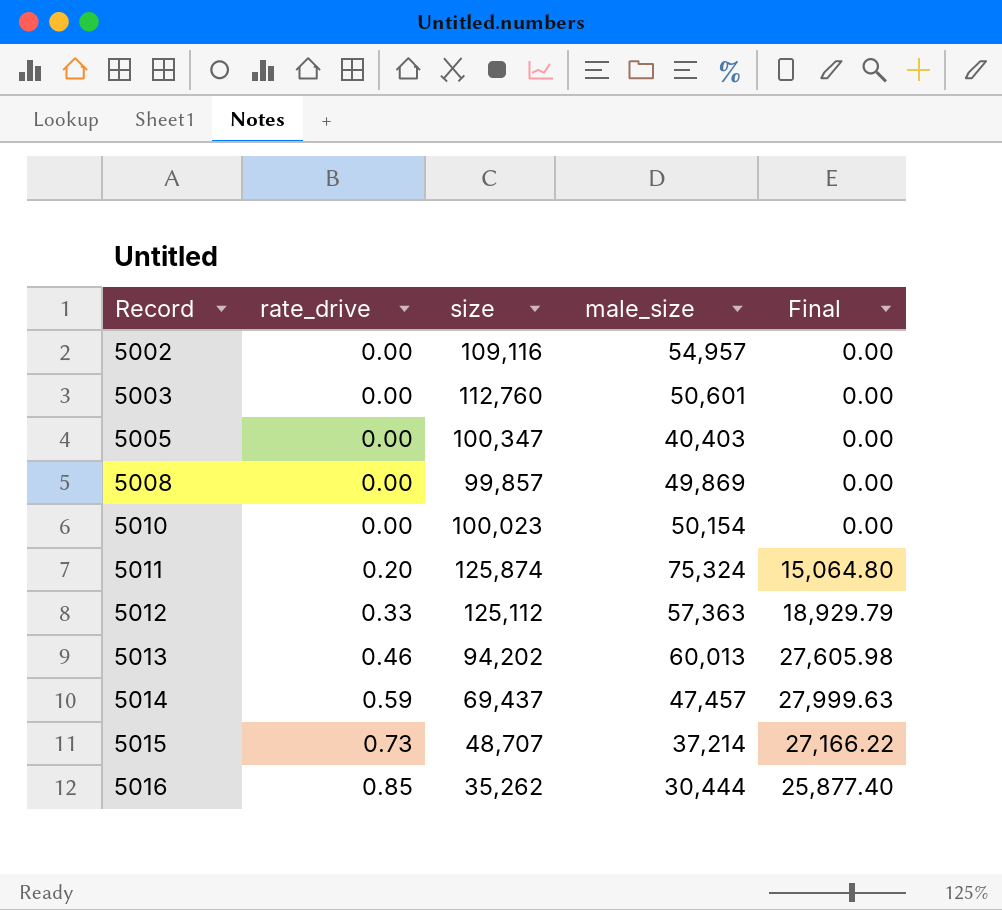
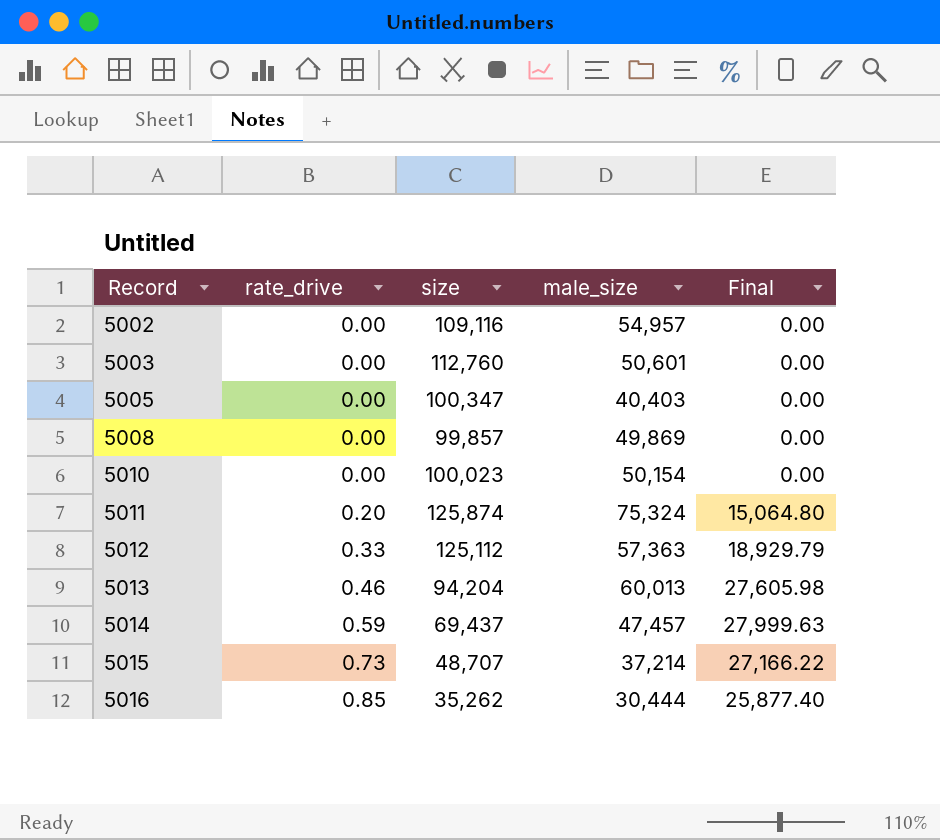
5013 | size: 94,202 -> 94,204

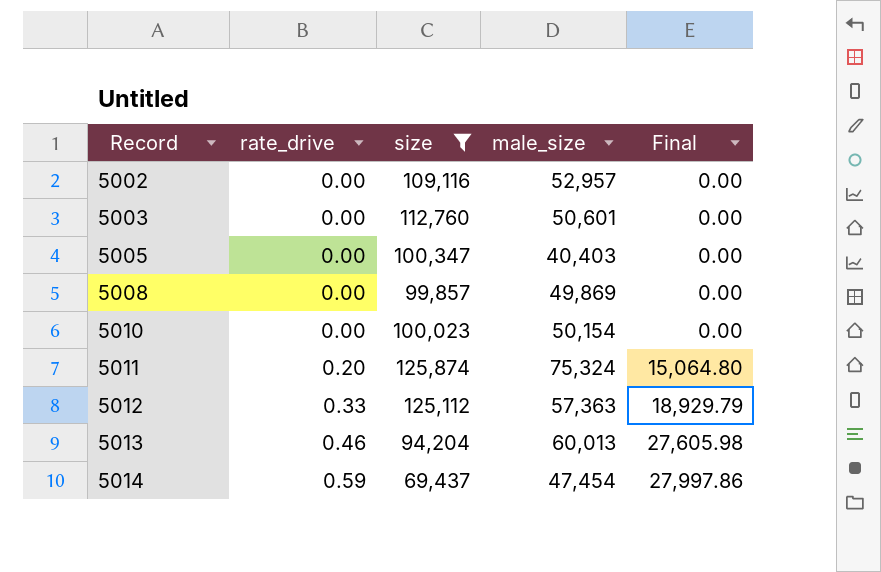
filter: none -> size >= 69,437
5002 | male_size: 54,957 -> 52,957
5014 | male_size: 47,457 -> 47,454
5014 | Final: 27,999.63 -> 27,997.86

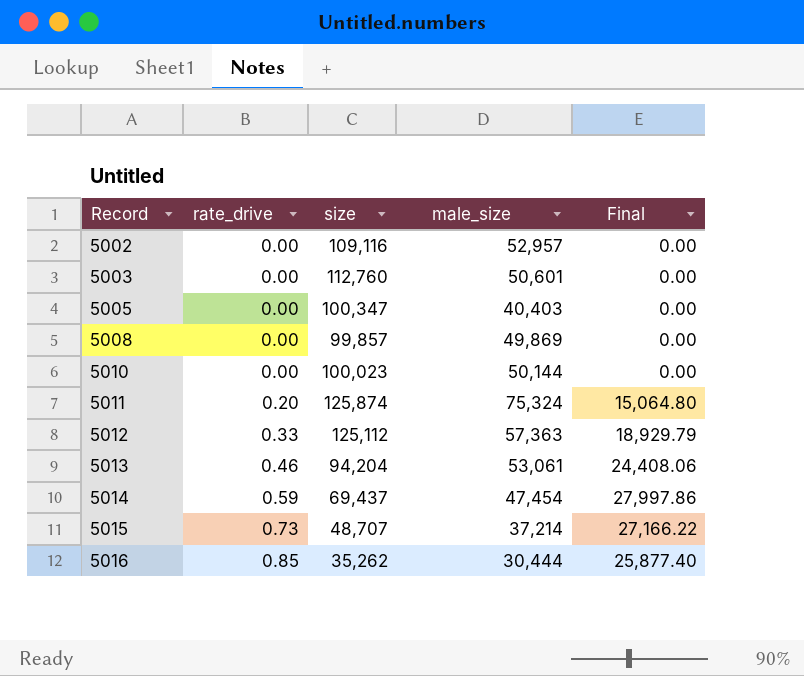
filter: size >= 69,437 -> none
5010 | male_size: 50,154 -> 50,144
5013 | male_size: 60,013 -> 53,061
5013 | Final: 27,605.98 -> 24,408.06

